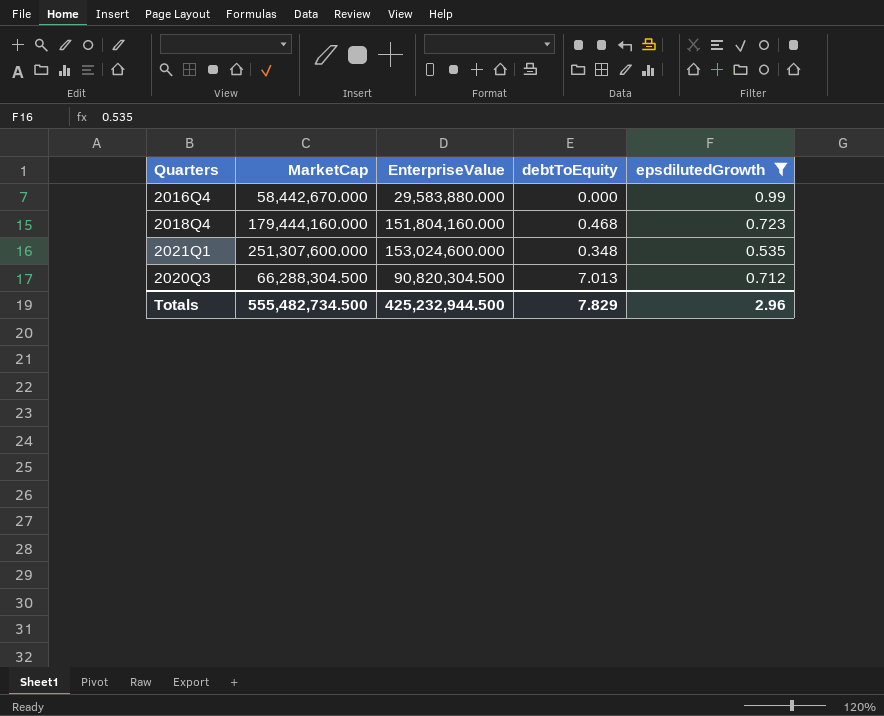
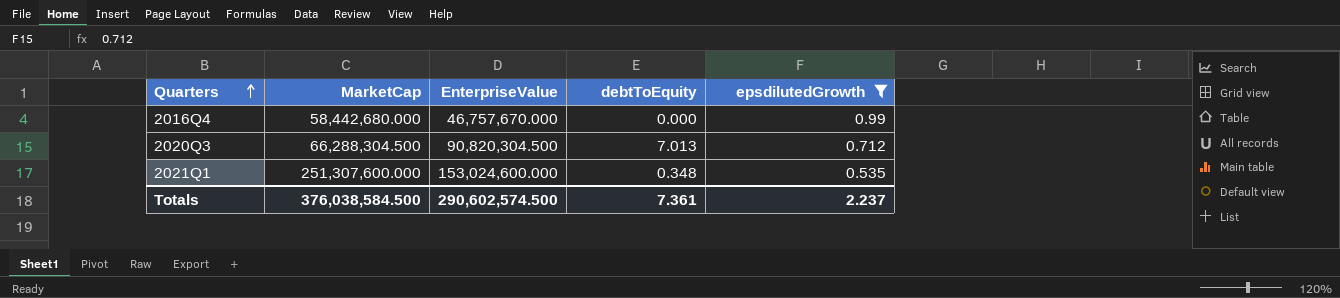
row order: none -> Quarters ascending
row 2018Q4: 179,444,160.000 | 151,804,160.000 | 0.468 | 0.723 -> none
2016Q4 | MarketCap: 58,442,670.000 -> 58,442,680.000
2016Q4 | EnterpriseValue: 29,583,880.000 -> 46,757,670.000
Totals | MarketCap: 555,482,734.500 -> 376,038,584.500
Totals | EnterpriseValue: 425,232,944.500 -> 290,602,574.500
Totals | debtToEquity: 7.829 -> 7.361
Totals | epsdilutedGrowth: 2.96 -> 2.237

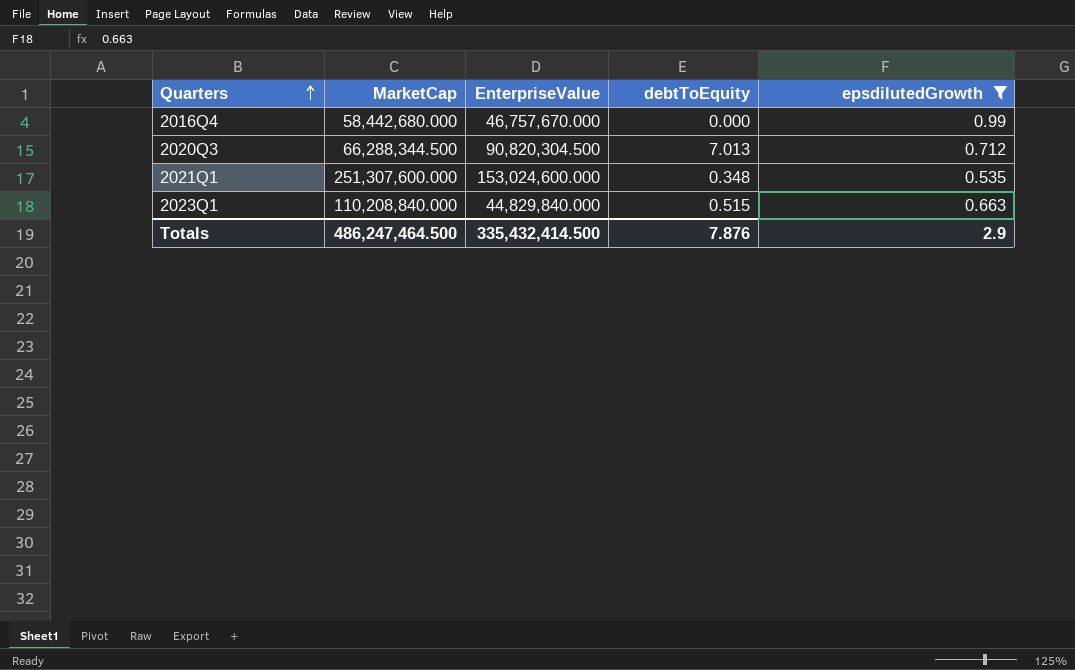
2020Q3 | MarketCap: 66,288,304.500 -> 66,288,344.500
row 2023Q1: none -> 110,208,840.000 | 44,829,840.000 | 0.515 | 0.663
Totals | MarketCap: 376,038,584.500 -> 486,247,464.500
Totals | EnterpriseValue: 290,602,574.500 -> 335,432,414.500
Totals | debtToEquity: 7.361 -> 7.876
Totals | epsdilutedGrowth: 2.237 -> 2.9

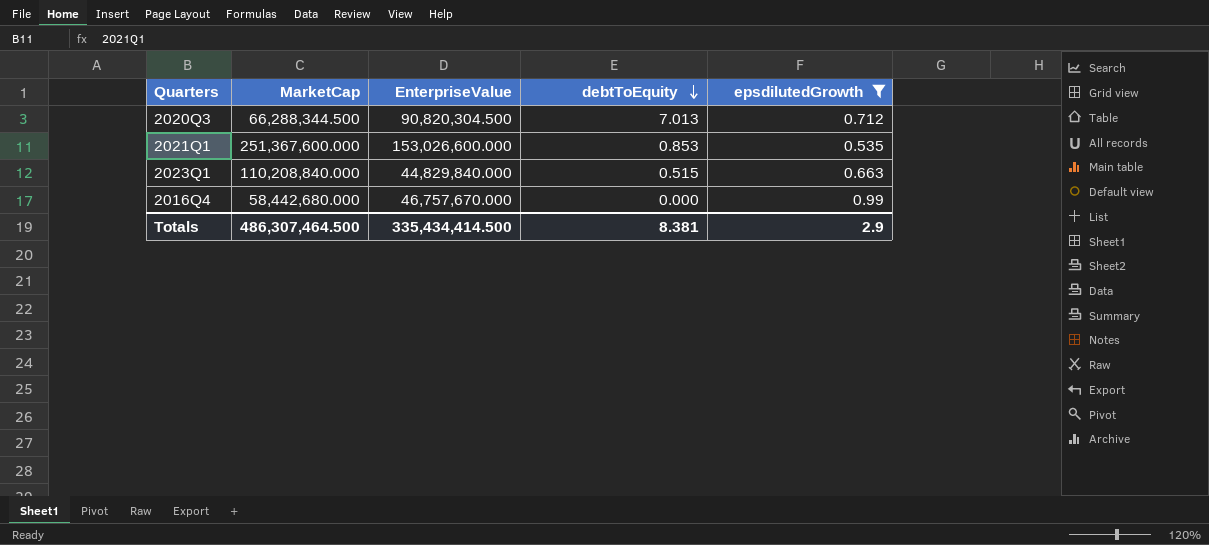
row order: Quarters ascending -> debtToEquity descending
2021Q1 | MarketCap: 251,307,600.000 -> 251,367,600.000
2021Q1 | EnterpriseValue: 153,024,600.000 -> 153,026,600.000
2021Q1 | debtToEquity: 0.348 -> 0.853
Totals | MarketCap: 486,247,464.500 -> 486,307,464.500
Totals | EnterpriseValue: 335,432,414.500 -> 335,434,414.500
Totals | debtToEquity: 7.876 -> 8.381

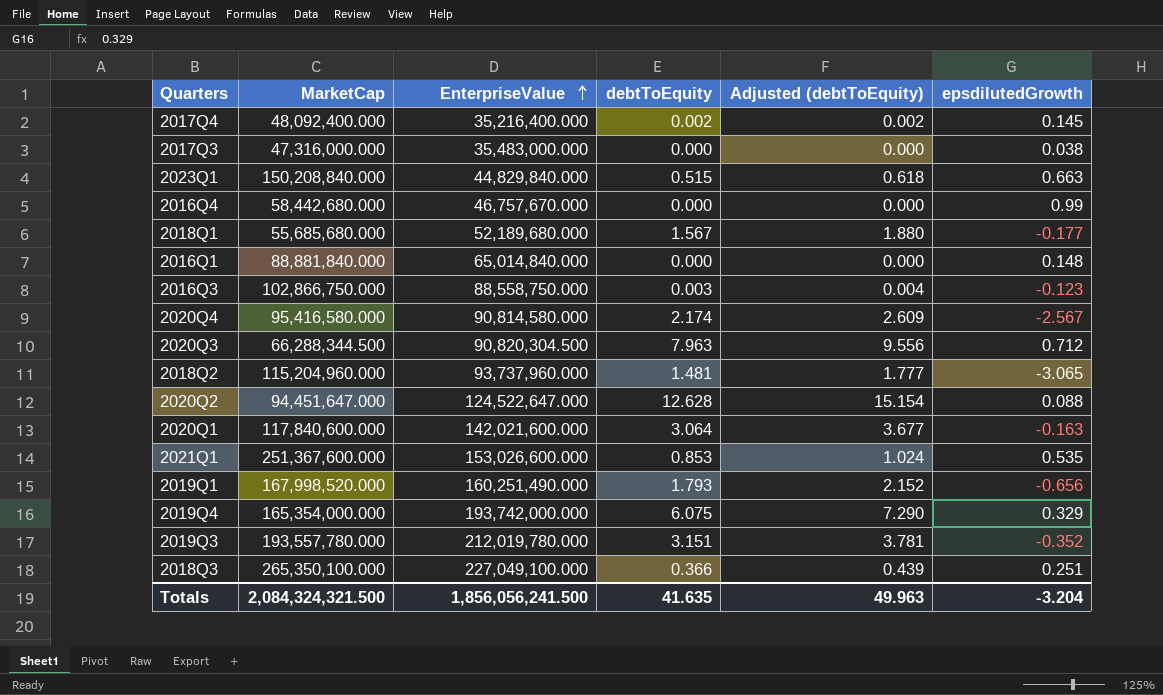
filter: epsdilutedGrowth >= 0.535 -> none
row order: debtToEquity descending -> EnterpriseValue ascending
column Adjusted (debtToEquity) | formula: none -> [debtToEquity] * 1.2
2023Q1 | MarketCap: 110,208,840.000 -> 150,208,840.000
2020Q3 | debtToEquity: 7.013 -> 7.963
Totals | MarketCap: 486,307,464.500 -> 2,084,324,321.500
Totals | EnterpriseValue: 335,434,414.500 -> 1,856,056,241.500
Totals | debtToEquity: 8.381 -> 41.635
Totals | epsdilutedGrowth: 2.9 -> -3.204

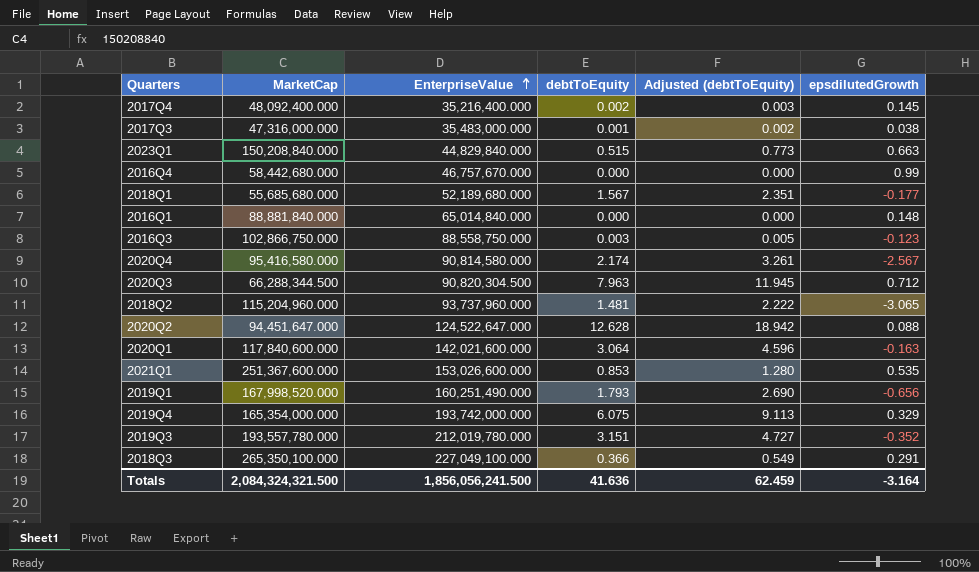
column Adjusted (debtToEquity) | formula: [debtToEquity] * 1.2 -> [debtToEquity] * 1.5
2017Q3 | debtToEquity: 0.000 -> 0.001
2018Q3 | epsdilutedGrowth: 0.251 -> 0.291
Totals | debtToEquity: 41.635 -> 41.636
Totals | Adjusted (debtToEquity): 49.963 -> 62.459
Totals | epsdilutedGrowth: -3.204 -> -3.164

